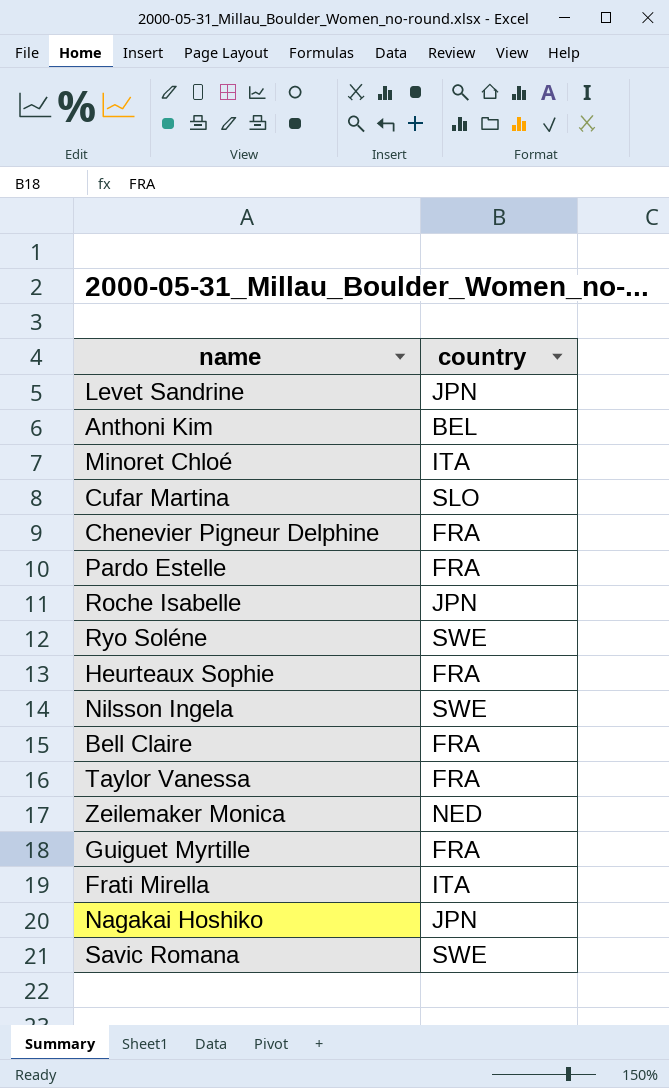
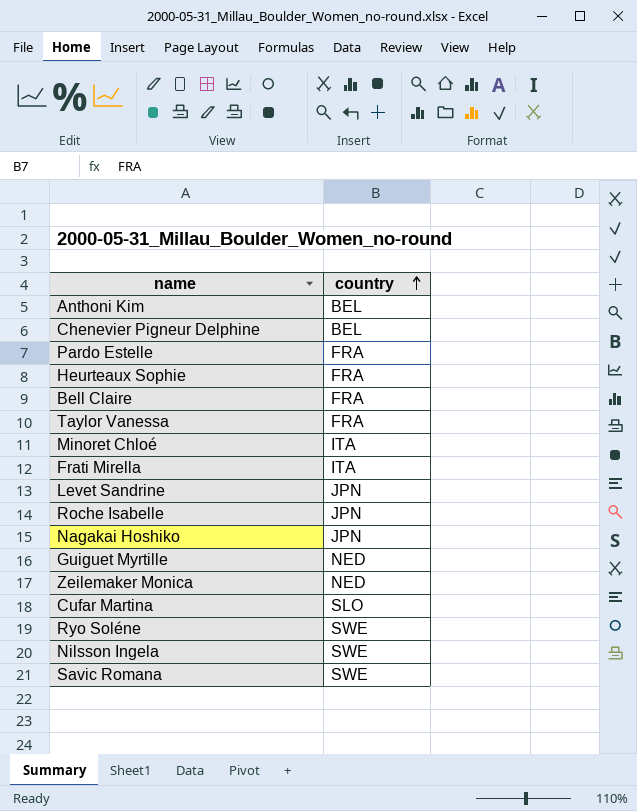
row order: none -> country ascending
Chenevier Pigneur Delphine | country: FRA -> BEL
Guiguet Myrtille | country: FRA -> NED

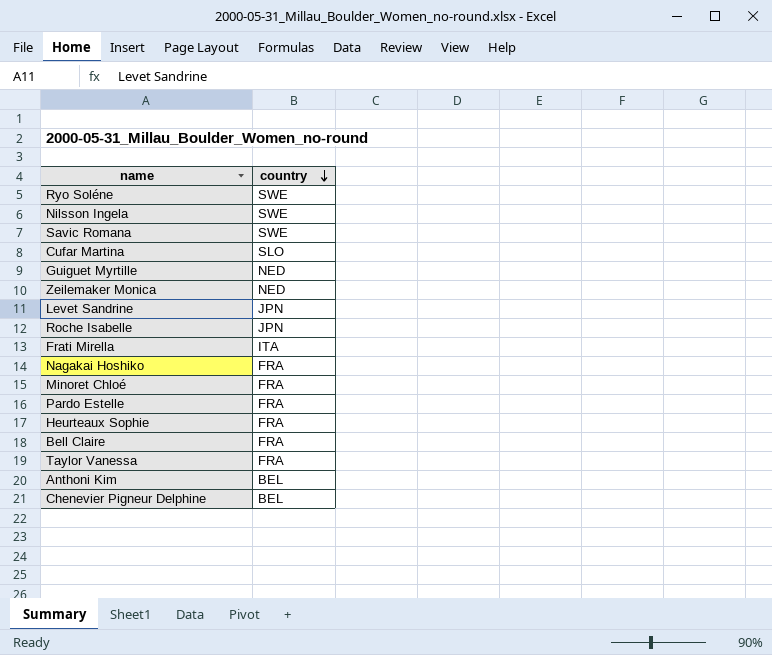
row order: country ascending -> country descending
Nagakai Hoshiko | country: JPN -> FRA
Minoret Chloé | country: ITA -> FRA

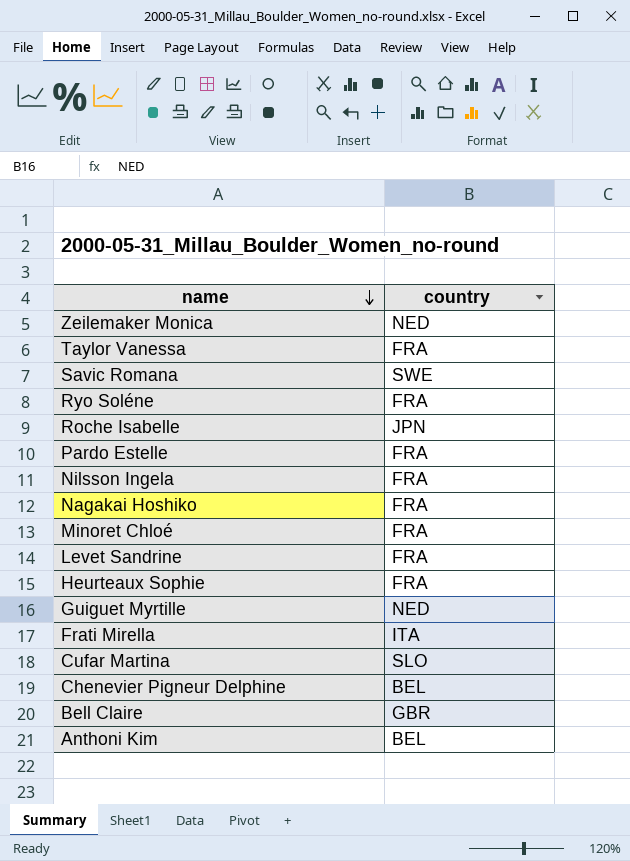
row order: country descending -> name descending
Ryo Soléne | country: SWE -> FRA
Nilsson Ingela | country: SWE -> FRA
Levet Sandrine | country: JPN -> FRA
Bell Claire | country: FRA -> GBR

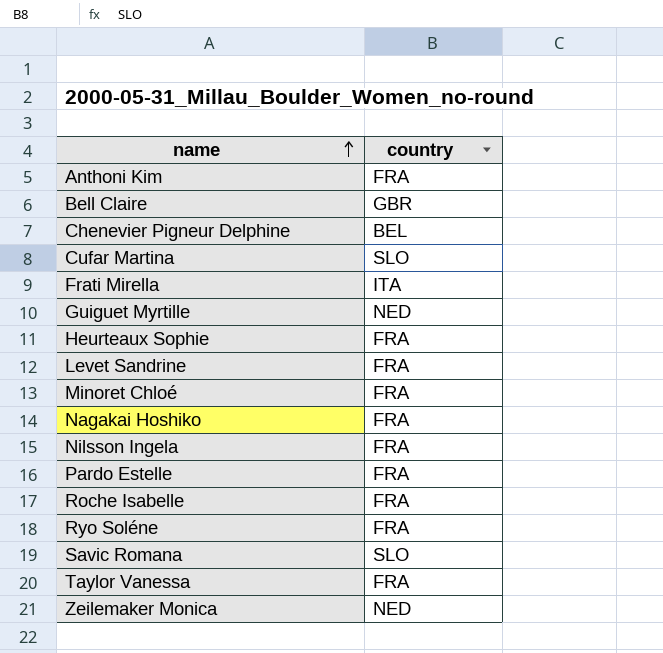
row order: name descending -> name ascending
Anthoni Kim | country: BEL -> FRA
Roche Isabelle | country: JPN -> FRA
Savic Romana | country: SWE -> SLO

